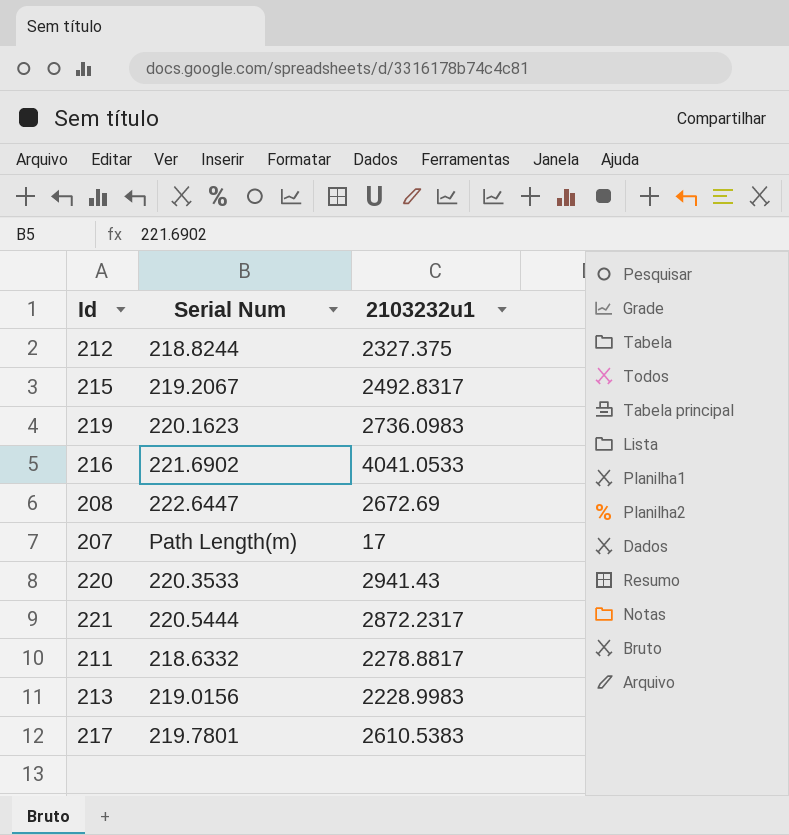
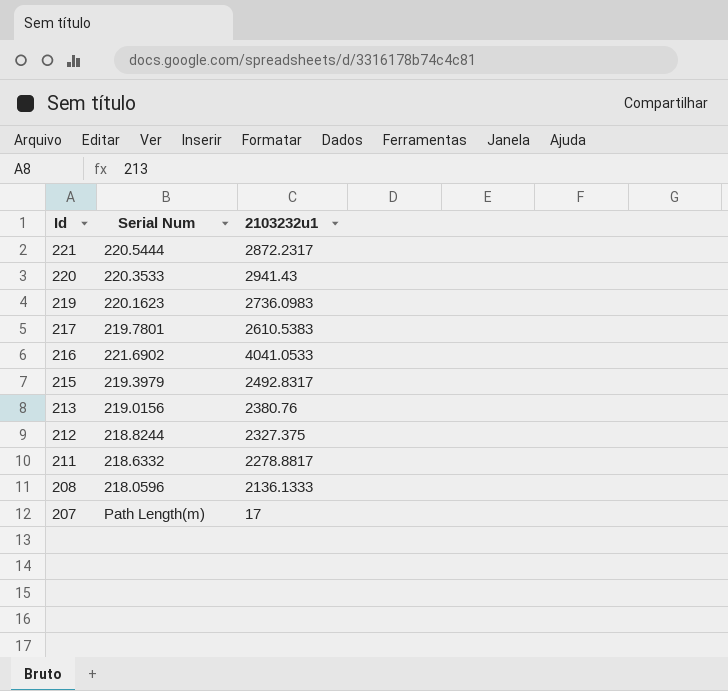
row order: none -> Id descending
215 | Serial Num: 219.2067 -> 219.3979
213 | 2103232u1: 2228.9983 -> 2380.76
208 | Serial Num: 222.6447 -> 218.0596
208 | 2103232u1: 2672.69 -> 2136.1333

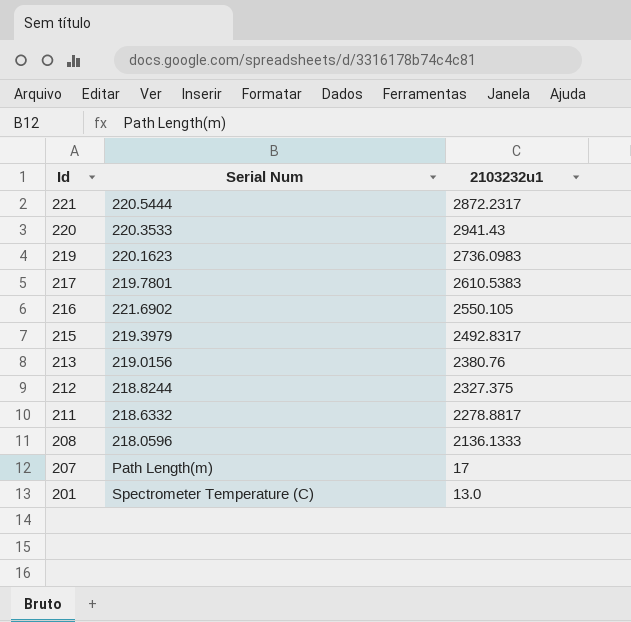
216 | 2103232u1: 4041.0533 -> 2550.105
row 201: none -> Spectrometer Temperature (C) | 13.0

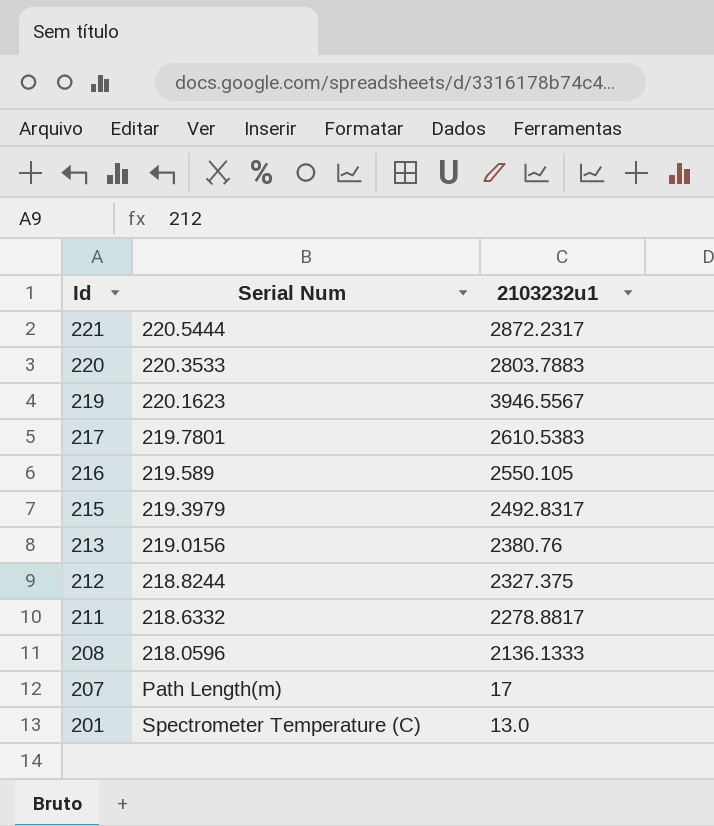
220 | 2103232u1: 2941.43 -> 2803.7883
219 | 2103232u1: 2736.0983 -> 3946.5567
216 | Serial Num: 221.6902 -> 219.589

